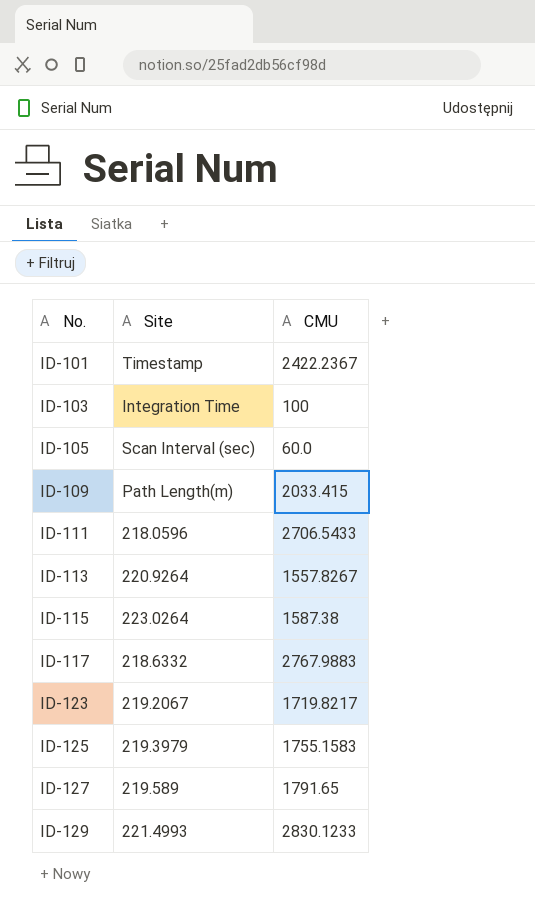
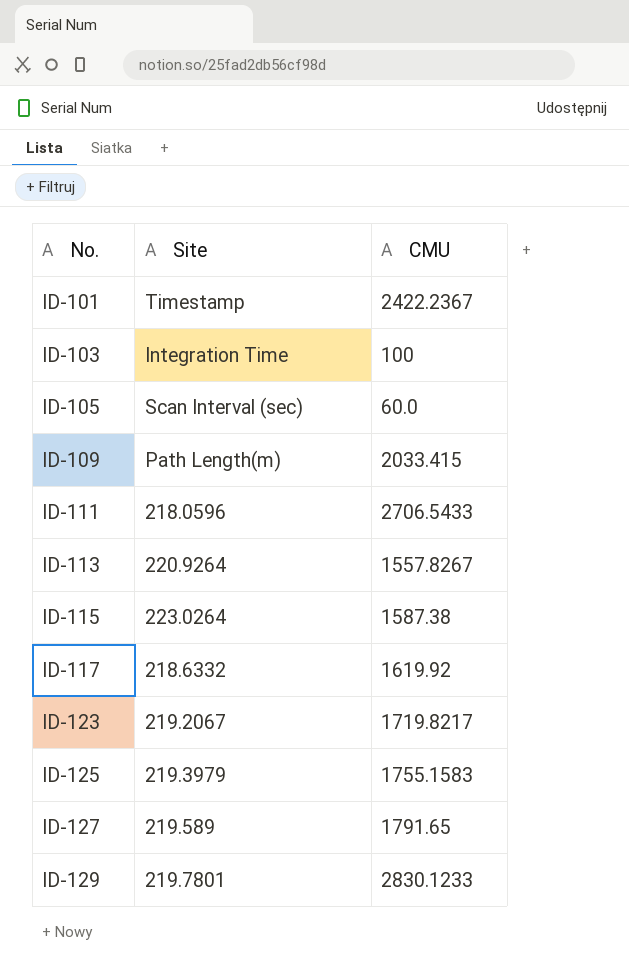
ID-117 | CMU: 2767.9883 -> 1619.92
ID-129 | Site: 221.4993 -> 219.7801

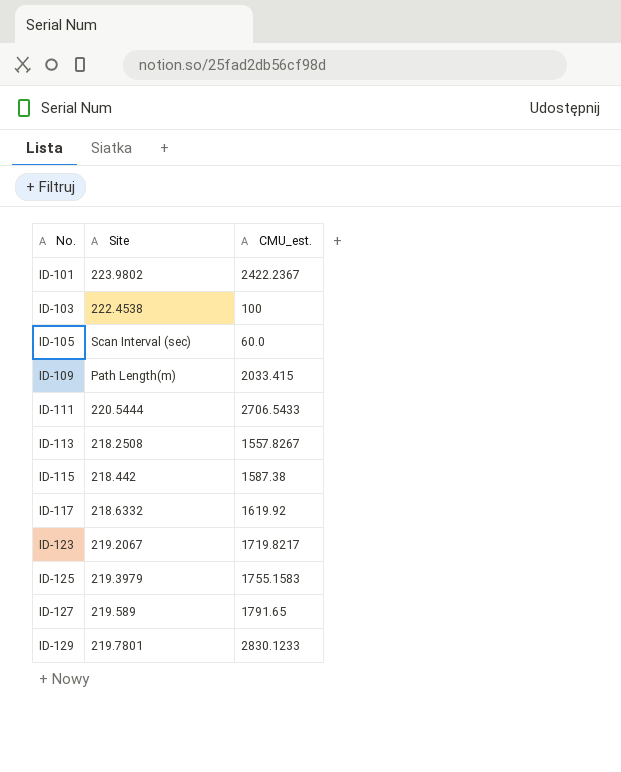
column name: CMU -> CMU_est.
ID-101 | Site: Timestamp -> 223.9802
ID-103 | Site: Integration Time -> 222.4538
ID-111 | Site: 218.0596 -> 220.5444
ID-113 | Site: 220.9264 -> 218.2508
ID-115 | Site: 223.0264 -> 218.442

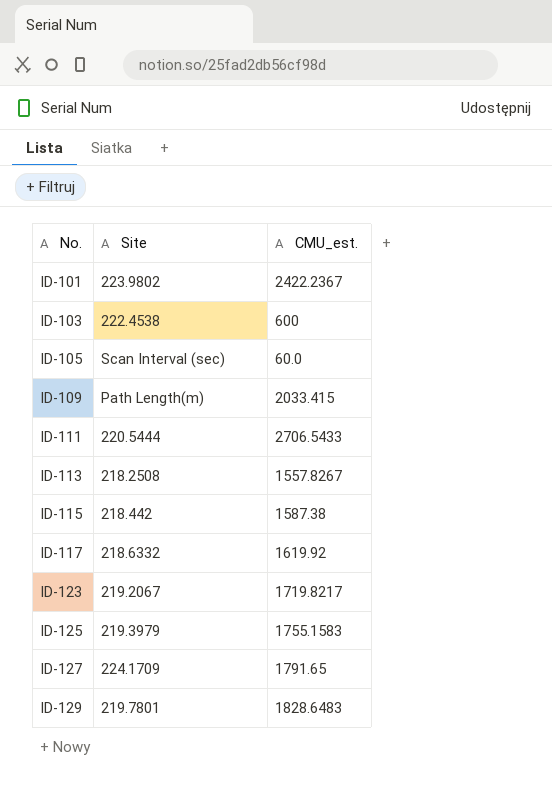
ID-103 | CMU_est.: 100 -> 600
ID-127 | Site: 219.589 -> 224.1709
ID-129 | CMU_est.: 2830.1233 -> 1828.6483

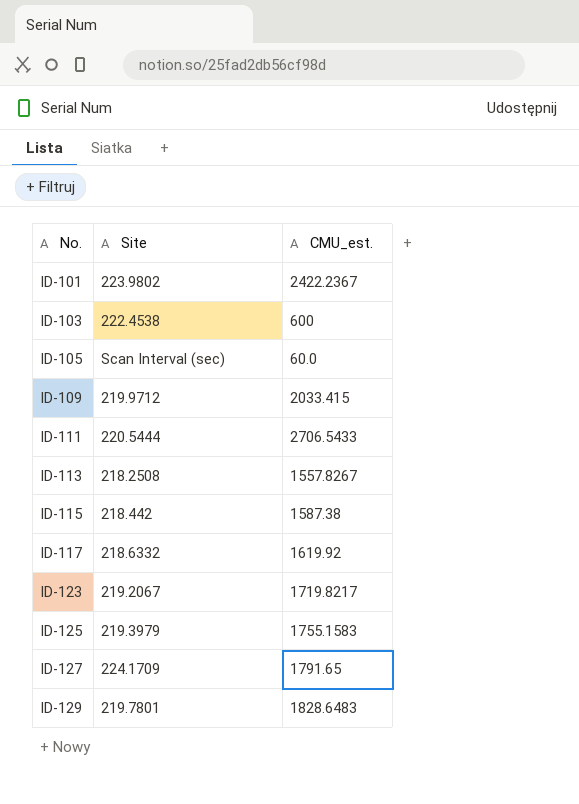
ID-109 | Site: Path Length(m) -> 219.9712

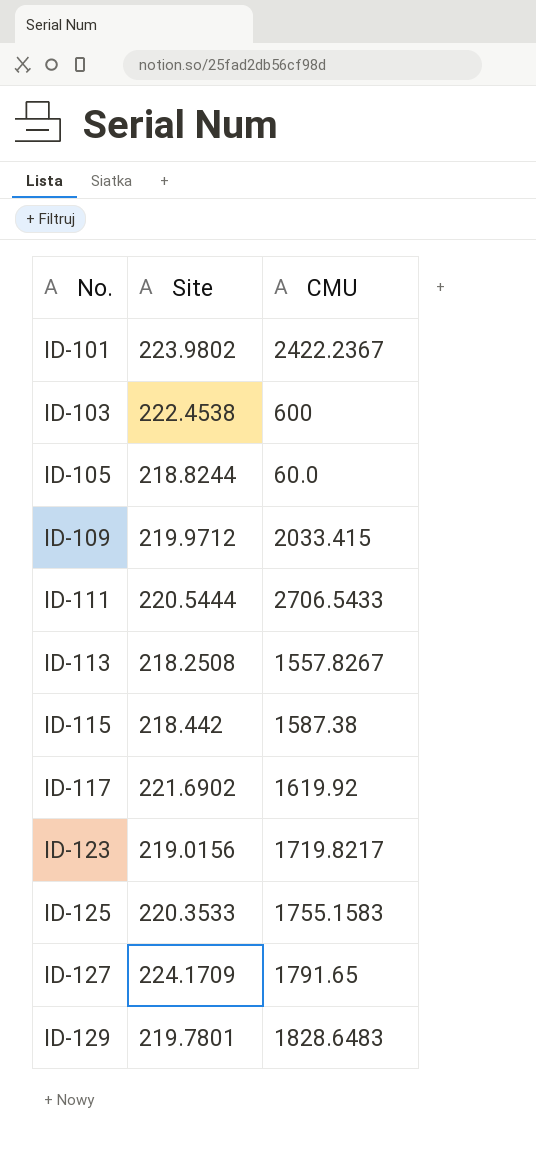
column name: CMU_est. -> CMU
ID-105 | Site: Scan Interval (sec) -> 218.8244
ID-117 | Site: 218.6332 -> 221.6902
ID-123 | Site: 219.2067 -> 219.0156
ID-125 | Site: 219.3979 -> 220.3533

